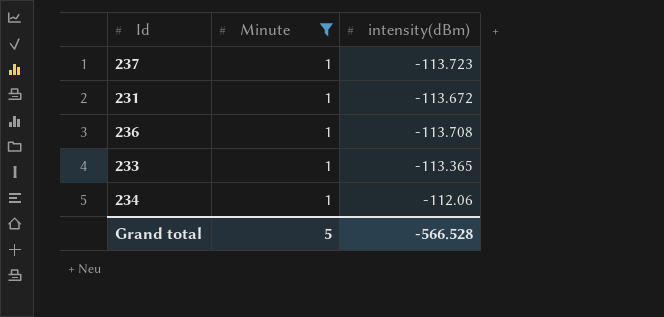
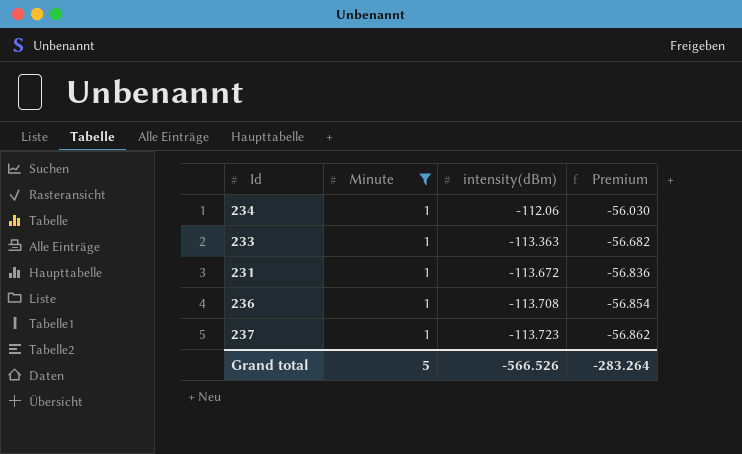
row order: none -> intensity(dBm) descending
column Premium | formula: none -> [intensity(dBm)] * 0.5
233 | intensity(dBm): -113.365 -> -113.363
Grand total | intensity(dBm): -566.528 -> -566.526

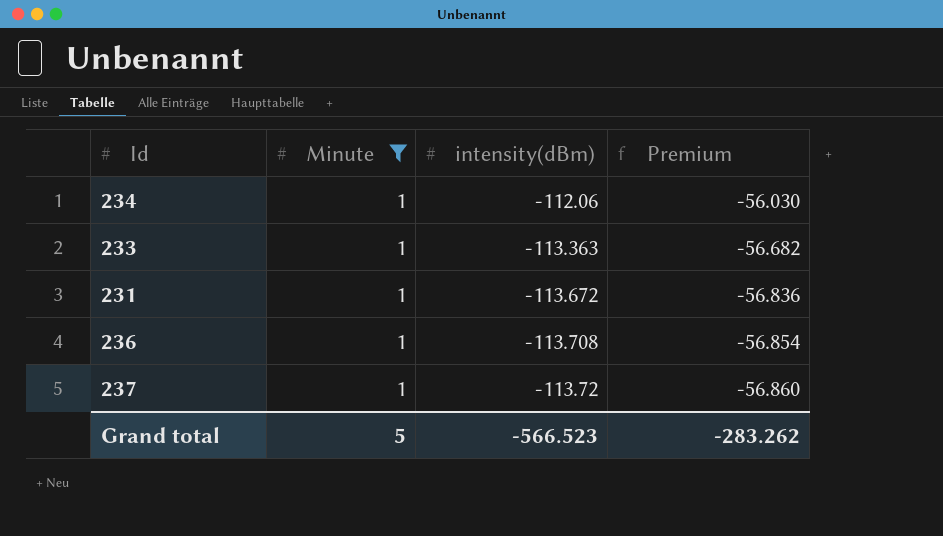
237 | intensity(dBm): -113.723 -> -113.72
237 | Premium: -56.862 -> -56.860
Grand total | intensity(dBm): -566.526 -> -566.523
Grand total | Premium: -283.264 -> -283.262

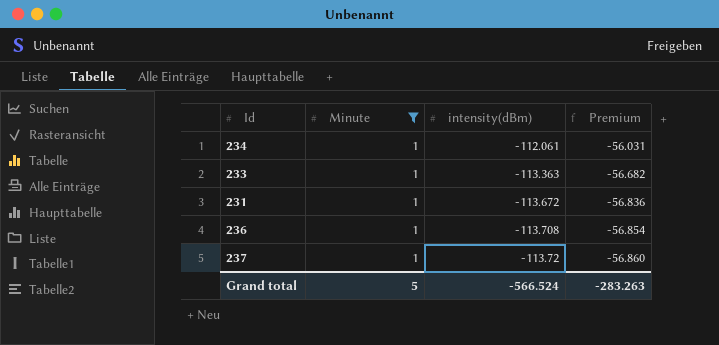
234 | intensity(dBm): -112.06 -> -112.061
234 | Premium: -56.030 -> -56.031
Grand total | intensity(dBm): -566.523 -> -566.524
Grand total | Premium: -283.262 -> -283.263

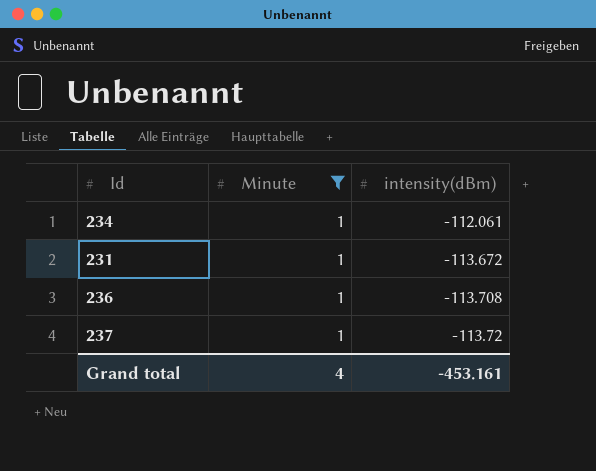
column Premium | formula: [intensity(dBm)] * 0.5 -> none
row 233: 1 | -113.363 | -56.682 -> none
Grand total | Minute: 5 -> 4
Grand total | intensity(dBm): -566.524 -> -453.161

